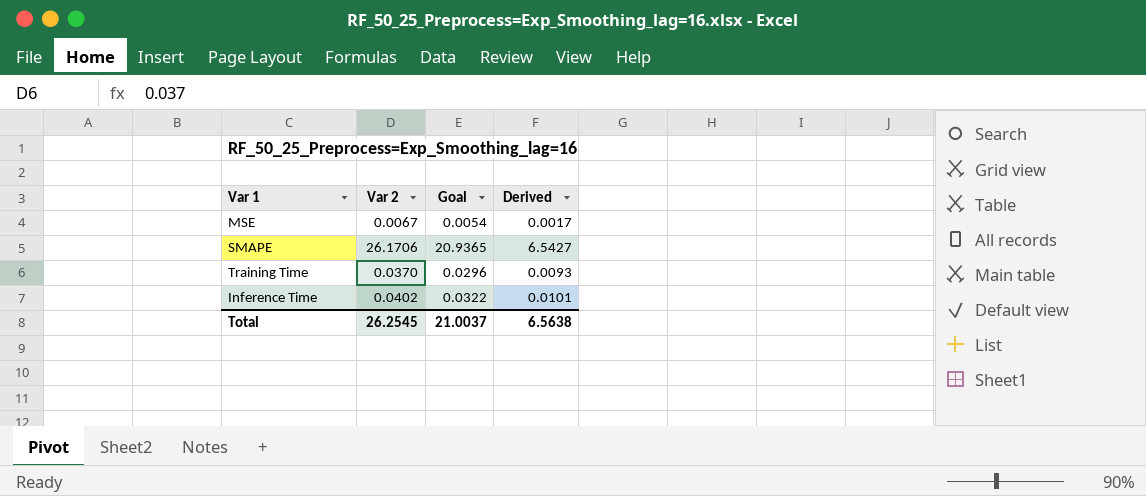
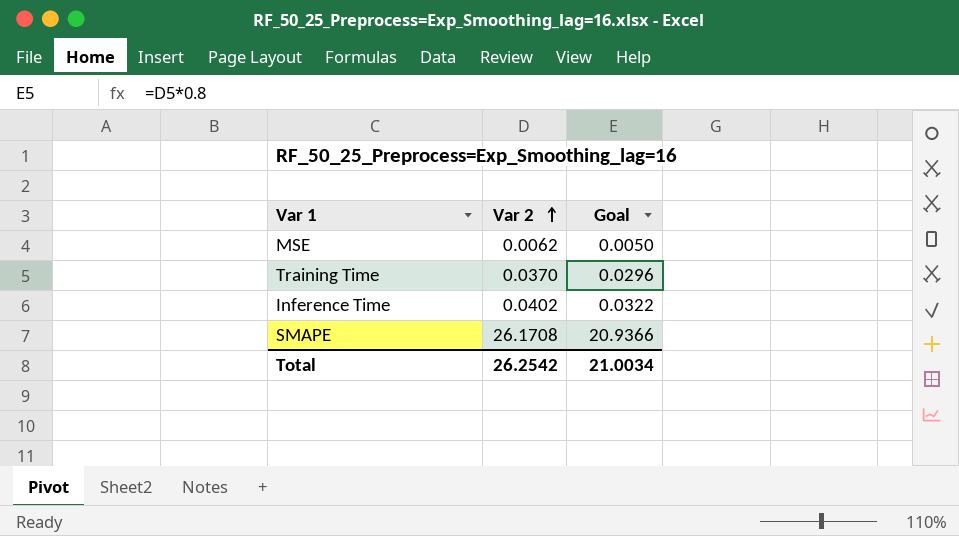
row order: none -> Var 2 ascending
column Derived | formula: [Var 2] * 0.25 -> none
MSE | Var 2: 0.0067 -> 0.0062
MSE | Goal: 0.0054 -> 0.0050
SMAPE | Var 2: 26.1706 -> 26.1708
SMAPE | Goal: 20.9365 -> 20.9366
Total | Var 2: 26.2545 -> 26.2542
Total | Goal: 21.0037 -> 21.0034

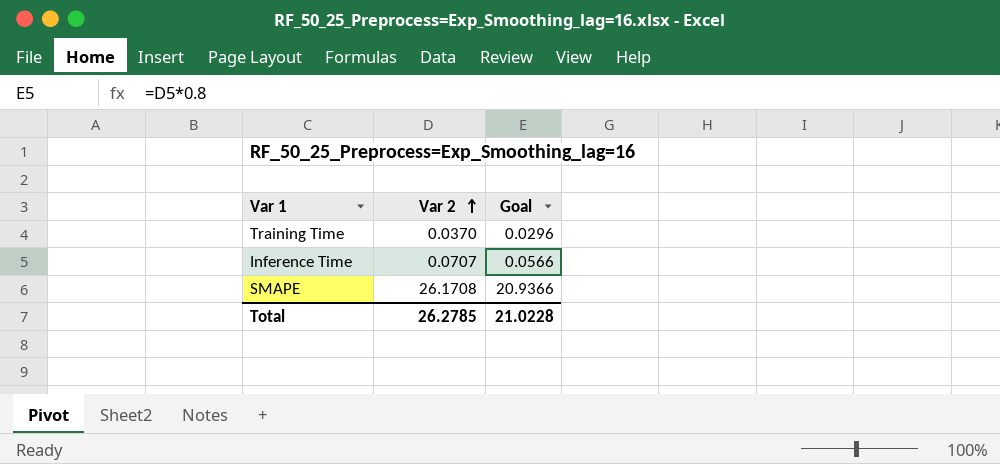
row MSE: 0.0062 | 0.0050 -> none
Inference Time | Var 2: 0.0402 -> 0.0707
Inference Time | Goal: 0.0322 -> 0.0566
Total | Var 2: 26.2542 -> 26.2785
Total | Goal: 21.0034 -> 21.0228

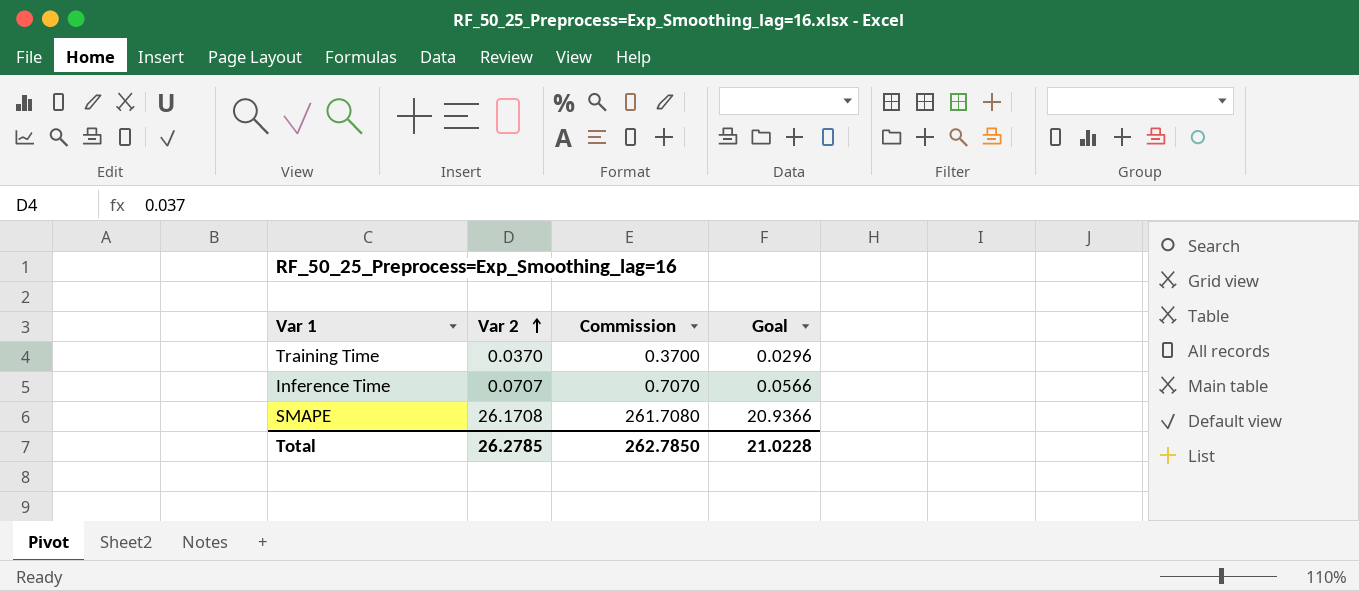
column Commission | formula: none -> [Var 2] * 10

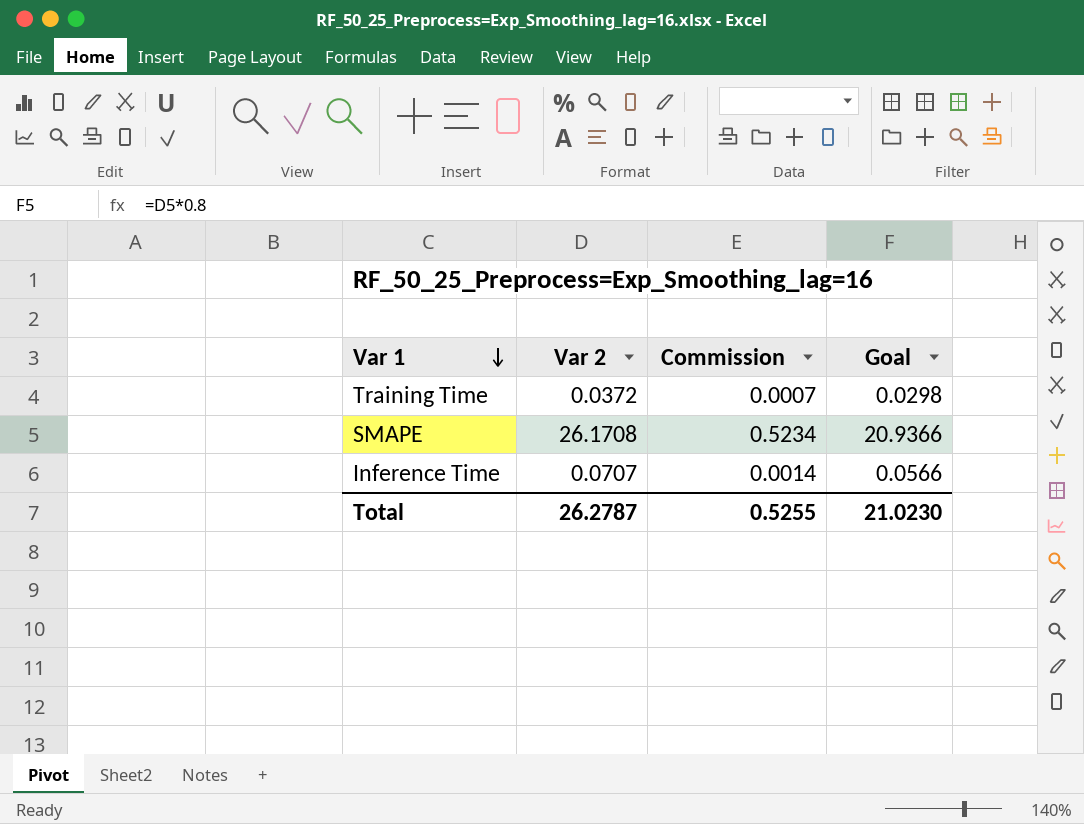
row order: Var 2 ascending -> Var 1 descending
column Commission | formula: [Var 2] * 10 -> [Var 2] * 0.02
Training Time | Var 2: 0.0370 -> 0.0372
Training Time | Goal: 0.0296 -> 0.0298
Total | Var 2: 26.2785 -> 26.2787
Total | Commission: 262.7850 -> 0.5255
Total | Goal: 21.0228 -> 21.0230

